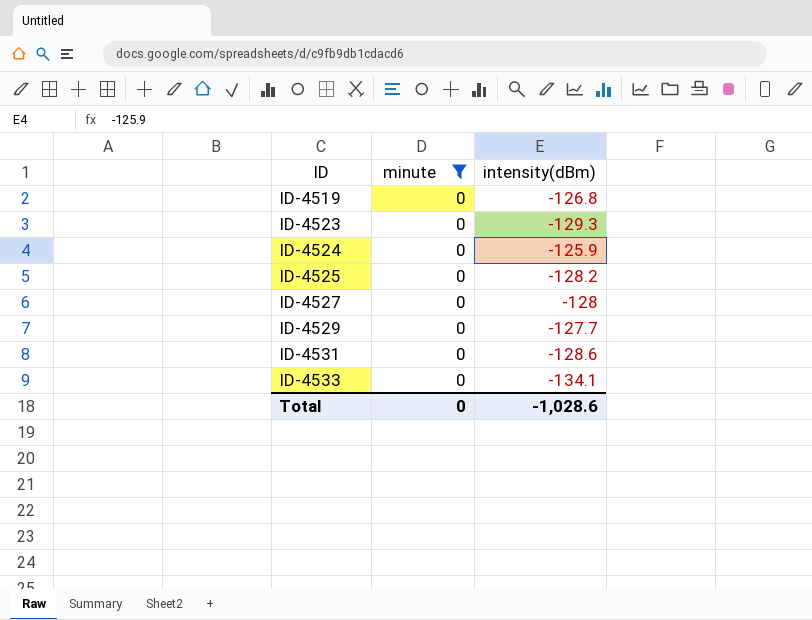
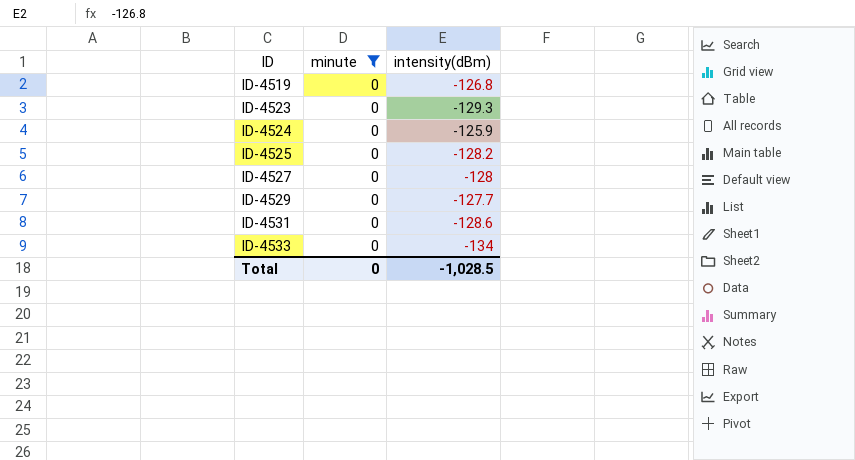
ID-4533 | intensity(dBm): -134.1 -> -134
Total | intensity(dBm): -1,028.6 -> -1,028.5

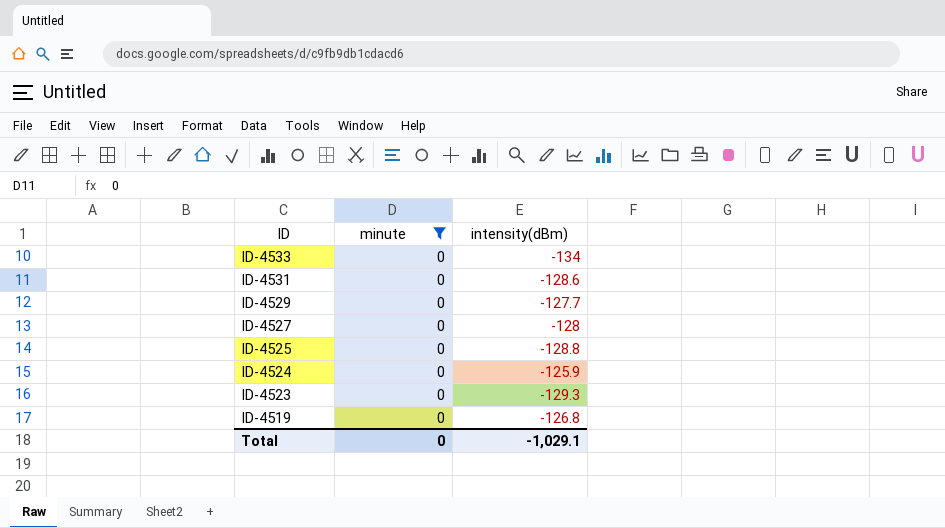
row order: ID ascending -> ID descending
ID-4525 | intensity(dBm): -128.2 -> -128.8
Total | intensity(dBm): -1,028.5 -> -1,029.1

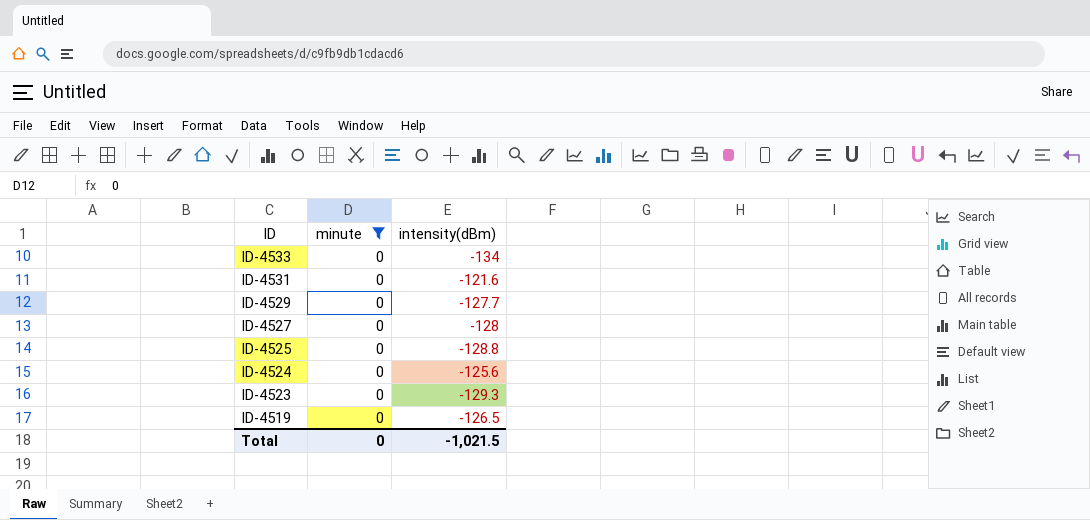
ID-4531 | intensity(dBm): -128.6 -> -121.6
ID-4524 | intensity(dBm): -125.9 -> -125.6
ID-4519 | intensity(dBm): -126.8 -> -126.5
Total | intensity(dBm): -1,029.1 -> -1,021.5

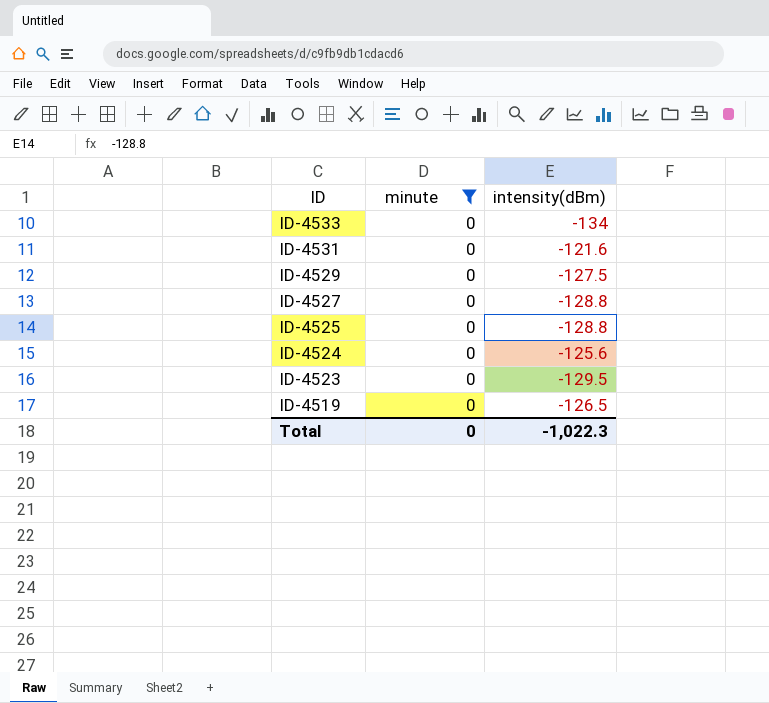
ID-4529 | intensity(dBm): -127.7 -> -127.5
ID-4527 | intensity(dBm): -128 -> -128.8
ID-4523 | intensity(dBm): -129.3 -> -129.5
Total | intensity(dBm): -1,021.5 -> -1,022.3

